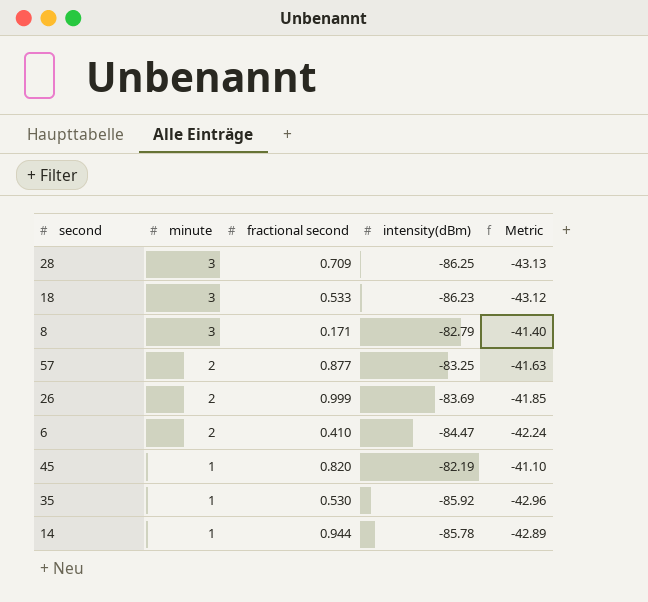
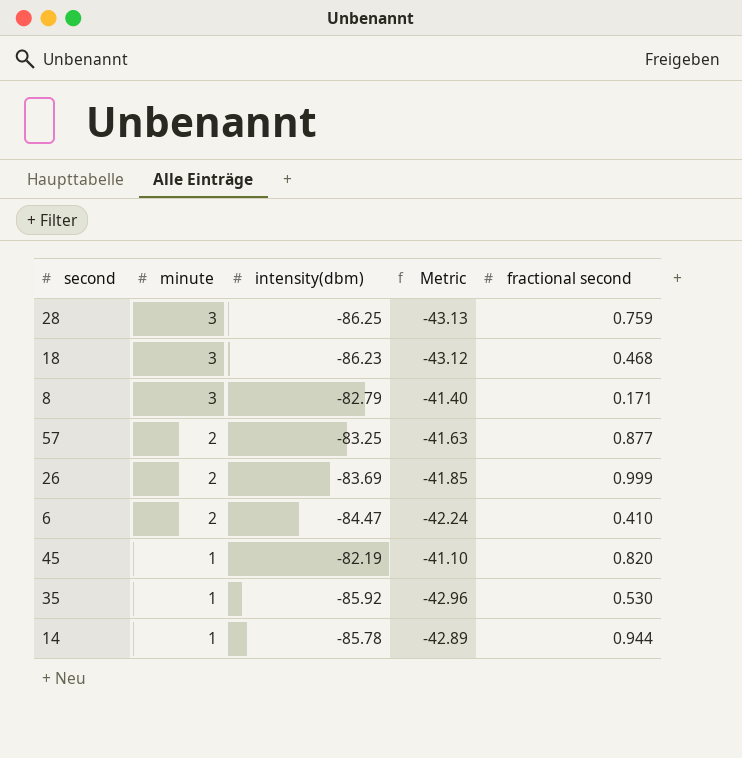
column name: intensity(dBm) -> intensity(dbm)
column fractional second | position: 3 -> 5
28 | fractional second: 0.709 -> 0.759
18 | fractional second: 0.533 -> 0.468

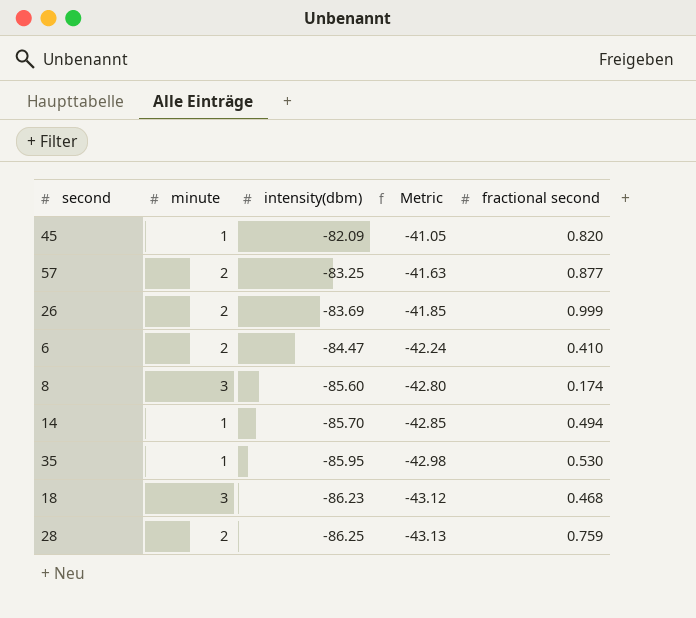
row order: minute descending -> intensity(dbm) descending
45 | intensity(dbm): -82.19 -> -82.09
45 | Metric: -41.10 -> -41.05
8 | intensity(dbm): -82.79 -> -85.60
8 | Metric: -41.40 -> -42.80
8 | fractional second: 0.171 -> 0.174
14 | intensity(dbm): -85.78 -> -85.70
14 | Metric: -42.89 -> -42.85
14 | fractional second: 0.944 -> 0.494
35 | intensity(dbm): -85.92 -> -85.95
35 | Metric: -42.96 -> -42.98
28 | minute: 3 -> 2

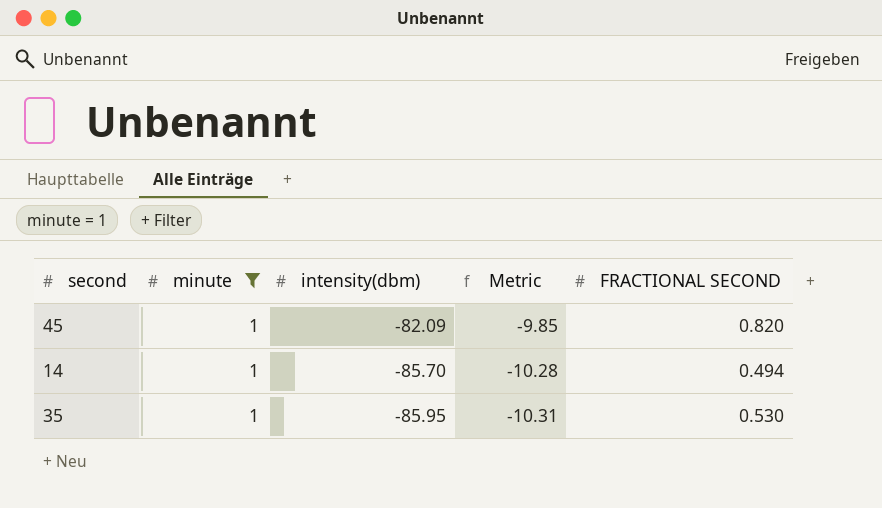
filter: none -> minute = 1
column Metric | formula: [intensity(dbm)] * 0.5 -> [intensity(dbm)] * 0.12
column name: fractional second -> FRACTIONAL SECOND

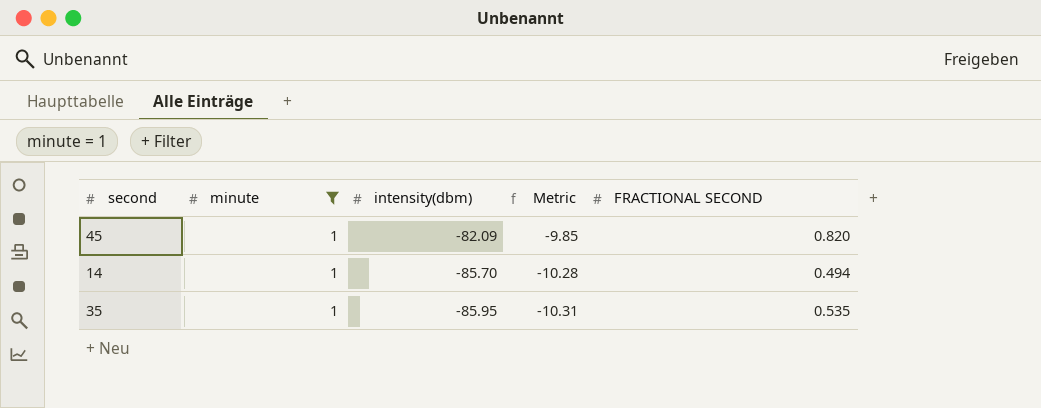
35 | FRACTIONAL SECOND: 0.530 -> 0.535

